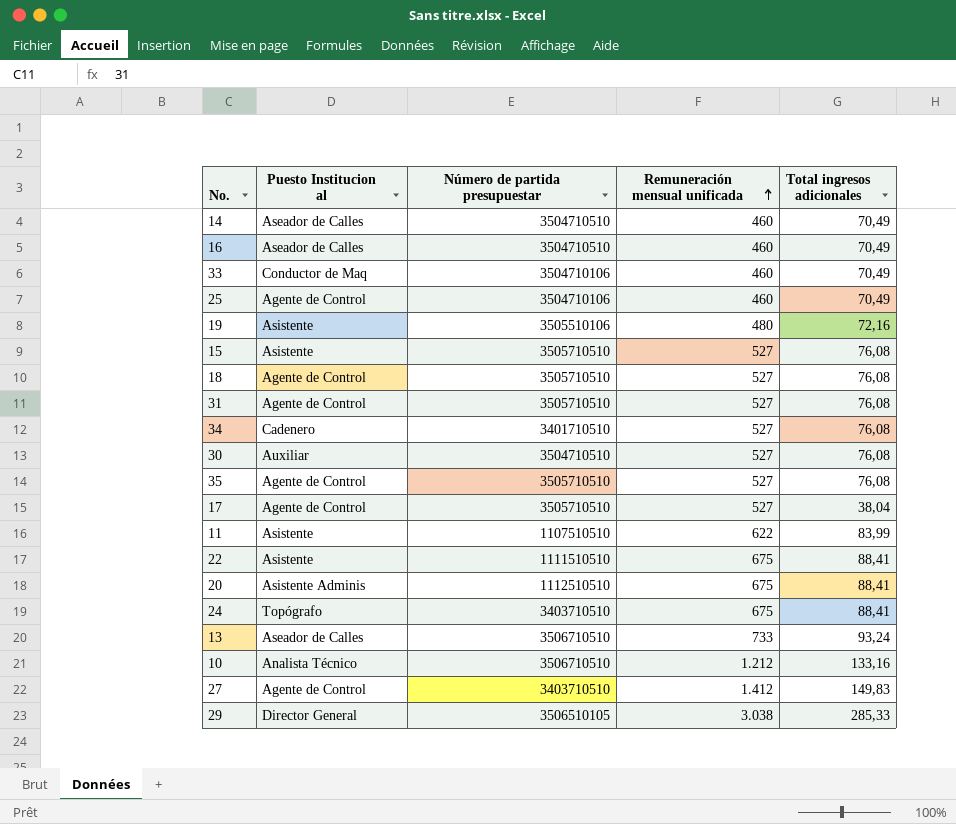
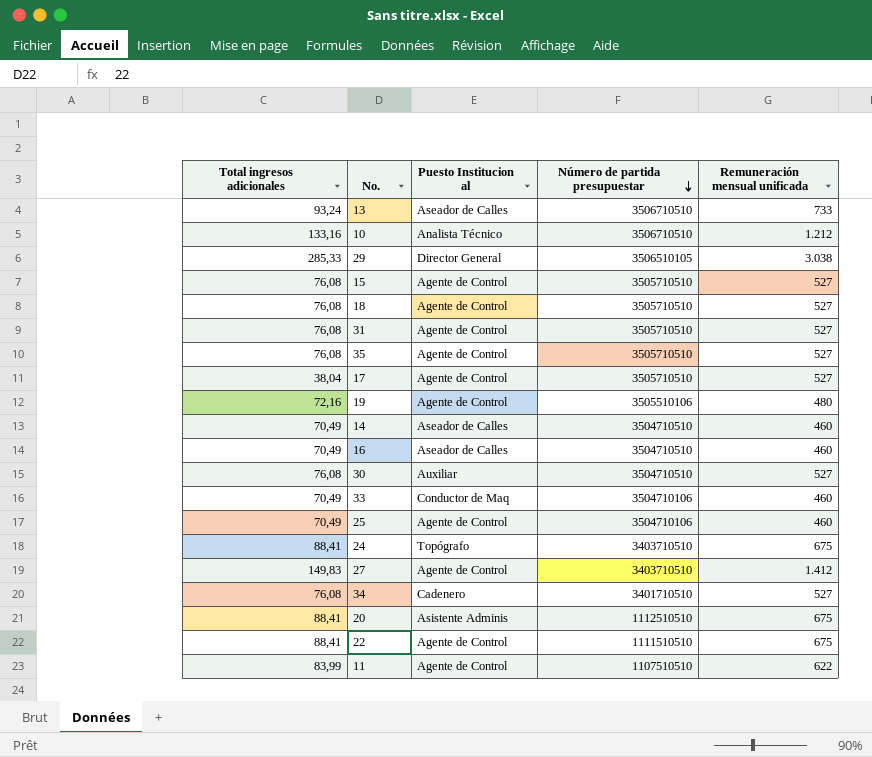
row order: Remuneración mensual unificada ascending -> Número de partida presupuestar descending
column Total ingresos adicionales | position: 5 -> 1
15 | Puesto Institucion al: Asistente -> Agente de Control
19 | Puesto Institucion al: Asistente -> Agente de Control
22 | Puesto Institucion al: Asistente -> Agente de Control
11 | Puesto Institucion al: Asistente -> Agente de Control

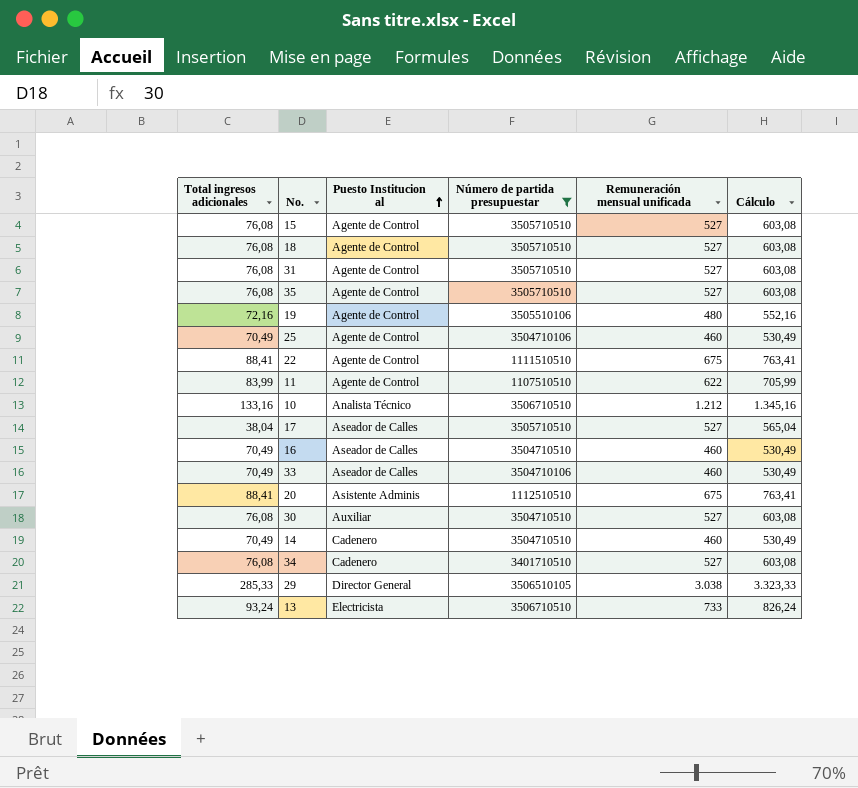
filter: none -> Número de partida presupuestar != 3403710510
row order: Número de partida presupuestar descending -> Puesto Institucion al ascending
column Cálculo | formula: none -> [Total ingresos adicionales] + [Remuneración mensual unificada]
17 | Puesto Institucion al: Agente de Control -> Aseador de Calles
33 | Puesto Institucion al: Conductor de Maq -> Aseador de Calles
14 | Puesto Institucion al: Aseador de Calles -> Cadenero
13 | Puesto Institucion al: Aseador de Calles -> Electricista

